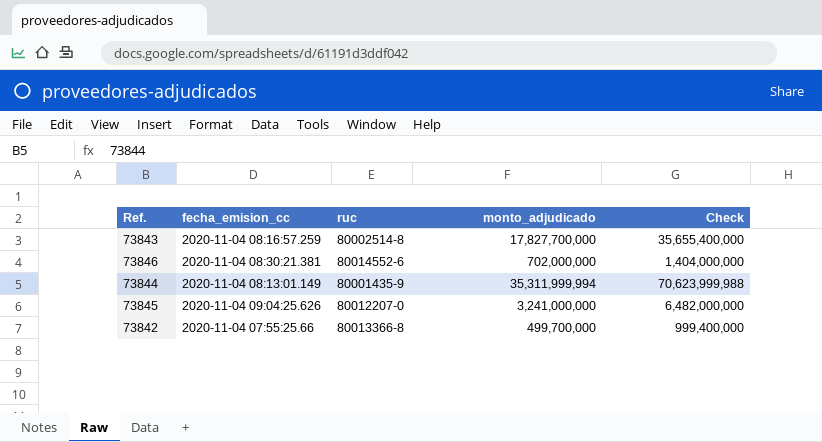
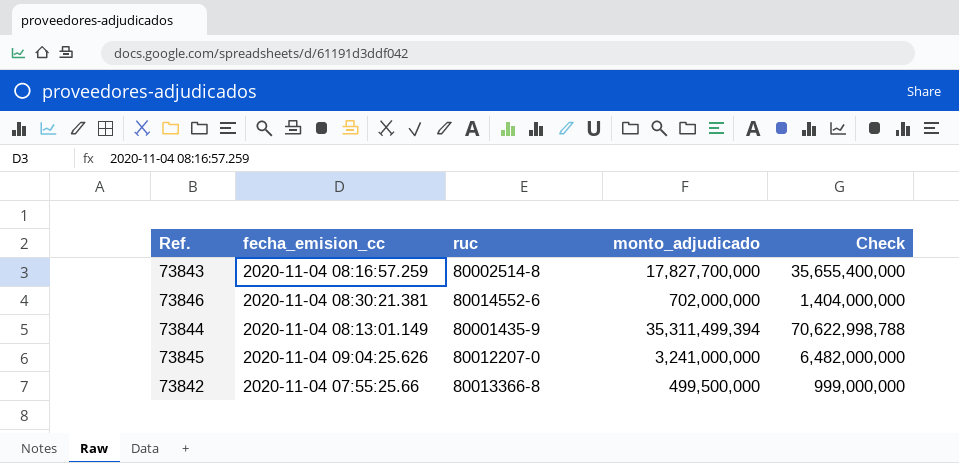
73844 | monto_adjudicado: 35,311,999,994 -> 35,311,499,394
73844 | Check: 70,623,999,988 -> 70,622,998,788
73842 | monto_adjudicado: 499,700,000 -> 499,500,000
73842 | Check: 999,400,000 -> 999,000,000

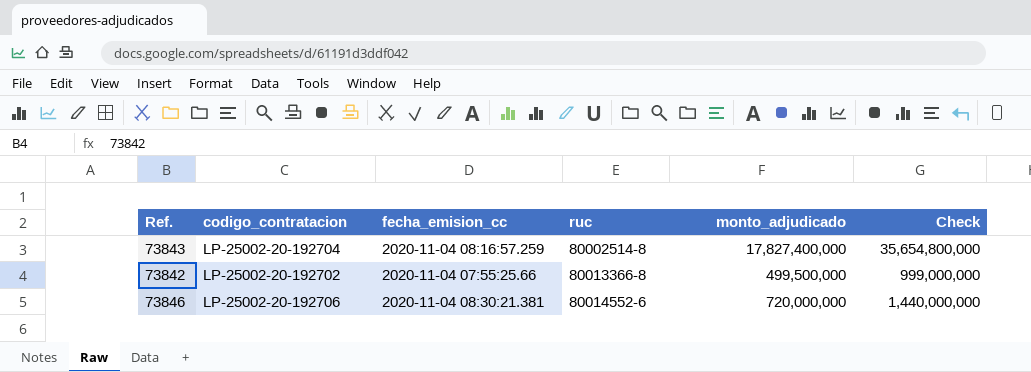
row order: none -> ruc ascending
column codigo_contratacion | position: none -> 2
row 73844: 2020-11-04 08:13:01.149 | 80001435-9 | 35,311,499,394 | 70,622,998,788 -> none
row 73845: 2020-11-04 09:04:25.626 | 80012207-0 | 3,241,000,000 | 6,482,000,000 -> none
73843 | monto_adjudicado: 17,827,700,000 -> 17,827,400,000
73843 | Check: 35,655,400,000 -> 35,654,800,000
73846 | monto_adjudicado: 702,000,000 -> 720,000,000
73846 | Check: 1,404,000,000 -> 1,440,000,000

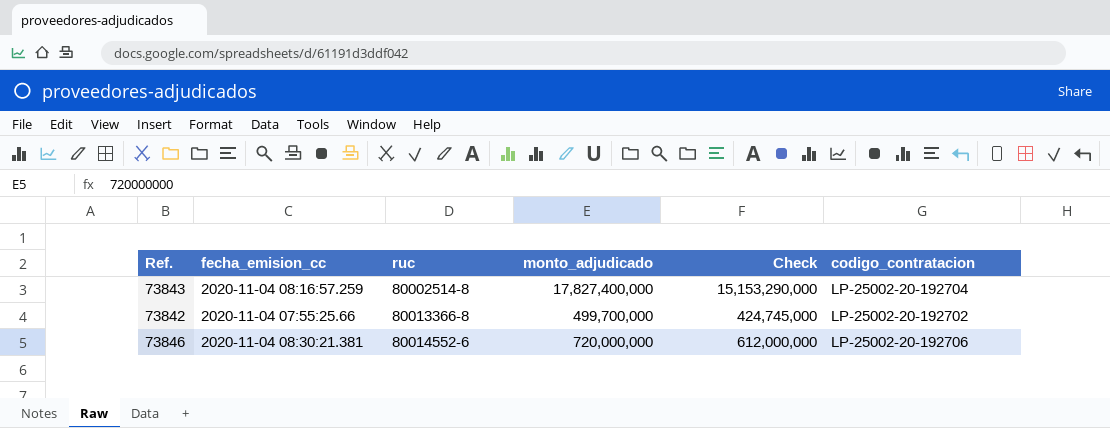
column Check | formula: [monto_adjudicado] * 2 -> [monto_adjudicado] * 0.85
column codigo_contratacion | position: 2 -> 6
73842 | monto_adjudicado: 499,500,000 -> 499,700,000

